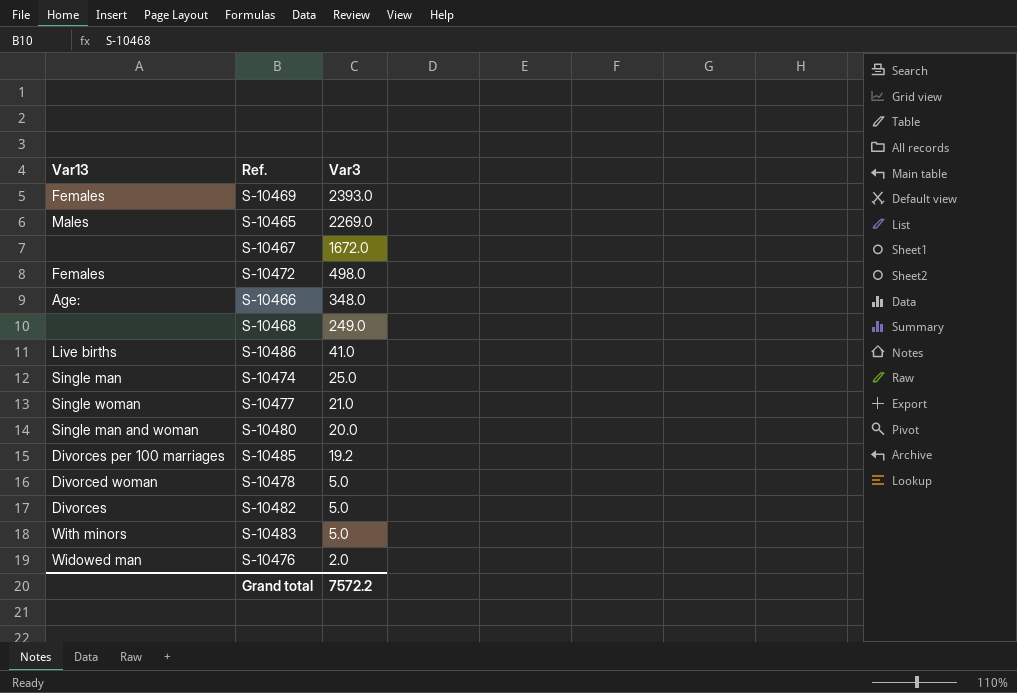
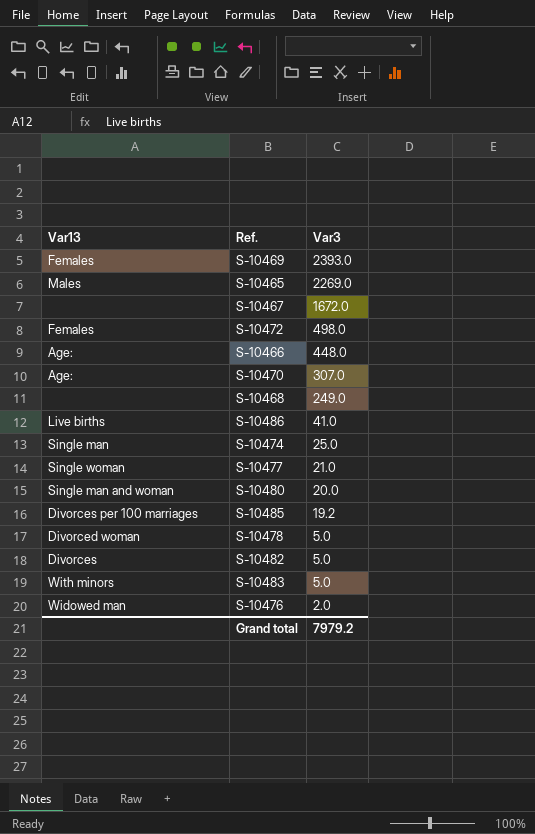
S-10466 | Var3: 348.0 -> 448.0
row S-10470: none -> Age: | 307.0
Grand total | Var3: 7572.2 -> 7979.2

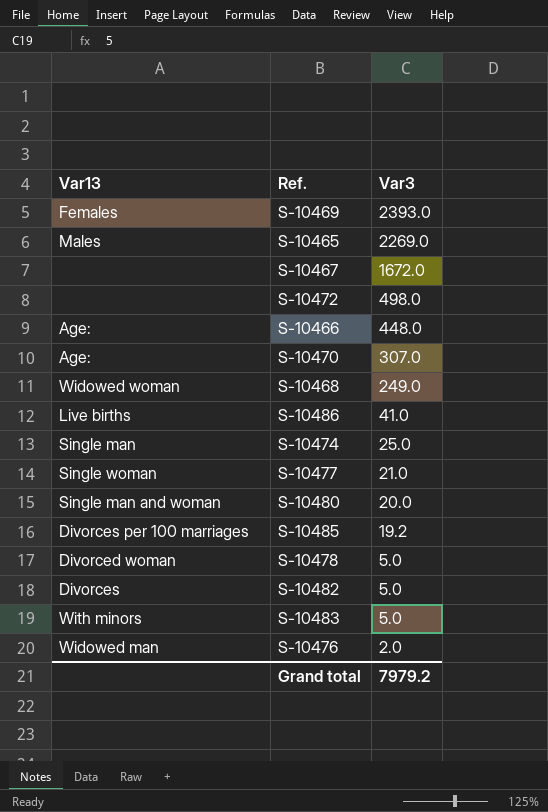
S-10472 | Var13: Females -> none
S-10468 | Var13: none -> Widowed woman

